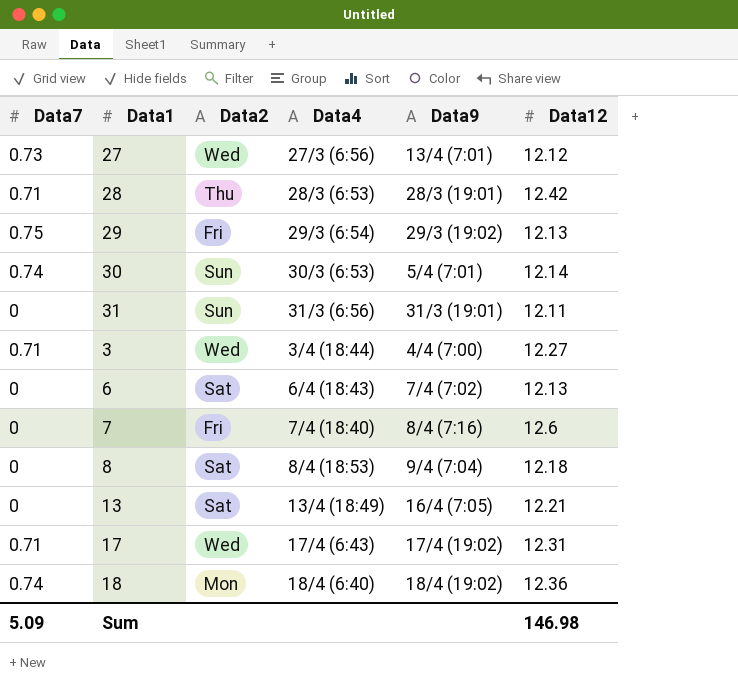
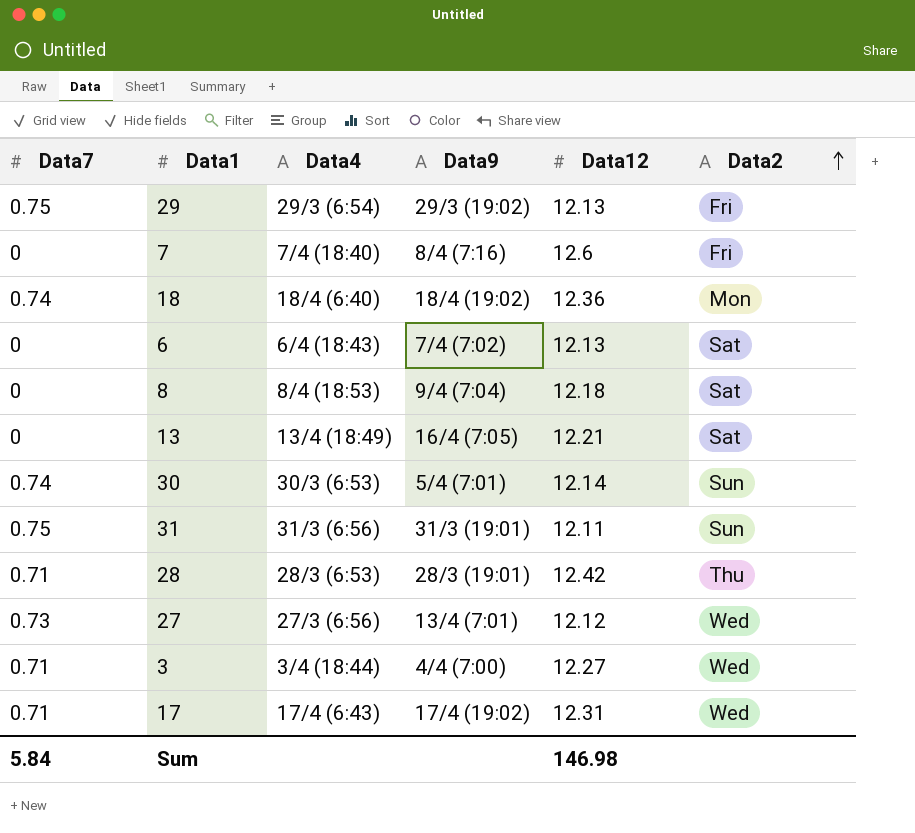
row order: none -> Data2 ascending
column Data2 | position: 3 -> 6
31 | Data7: 0 -> 0.75
Sum | Data7: 5.09 -> 5.84

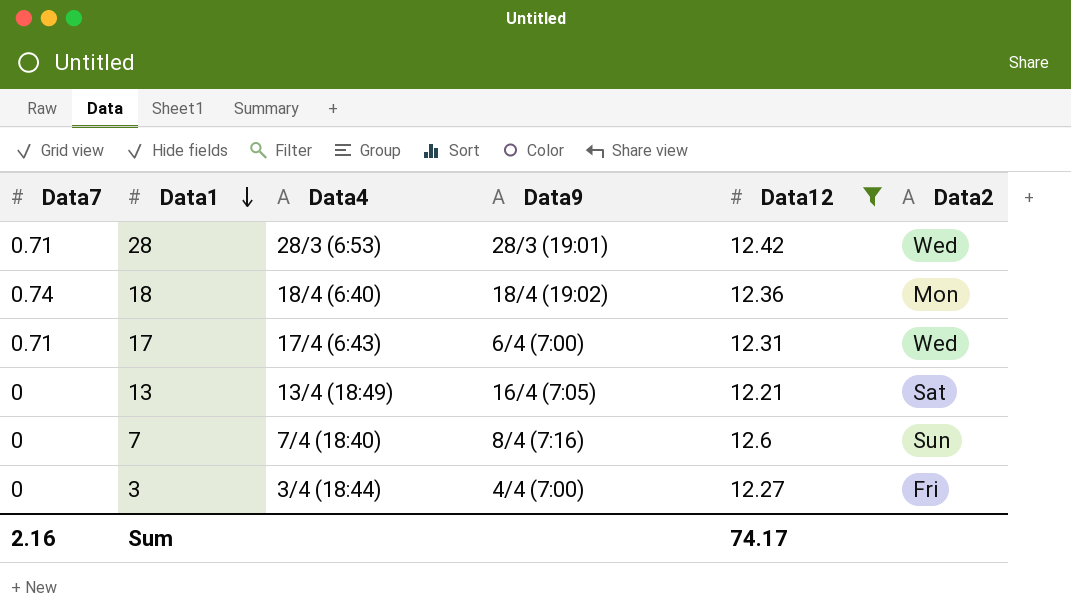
filter: none -> Data12 >= 12.21
row order: Data2 ascending -> Data1 descending
28 | Data2: Thu -> Wed
17 | Data9: 17/4 (19:02) -> 6/4 (7:00)
7 | Data2: Fri -> Sun
3 | Data7: 0.71 -> 0
3 | Data2: Wed -> Fri
Sum | Data7: 5.84 -> 2.16
Sum | Data12: 146.98 -> 74.17

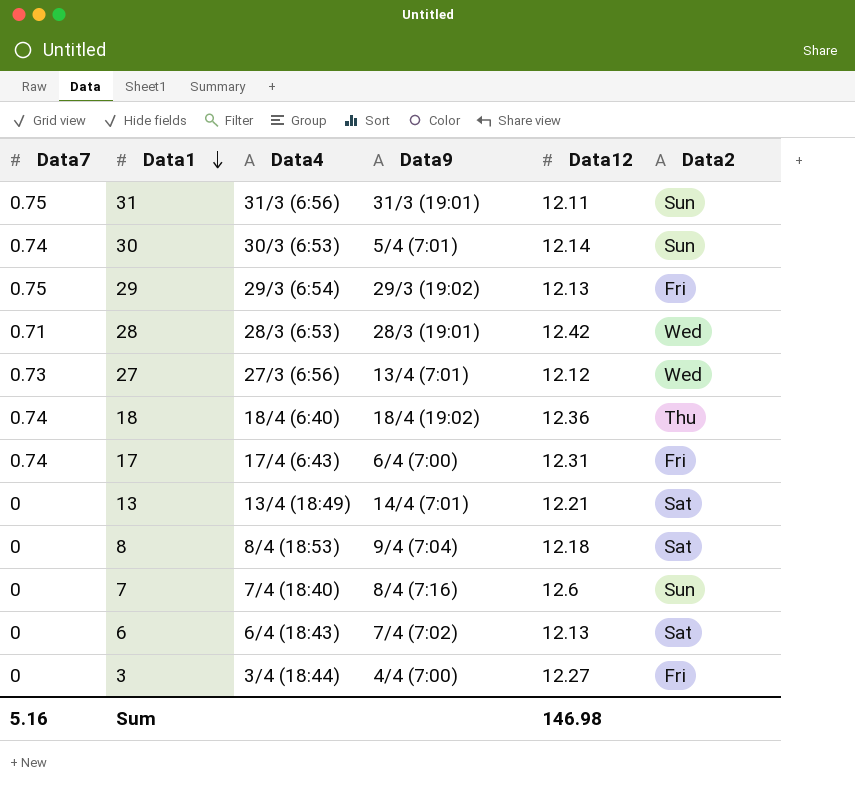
filter: Data12 >= 12.21 -> none
18 | Data2: Mon -> Thu
17 | Data7: 0.71 -> 0.74
17 | Data2: Wed -> Fri
13 | Data9: 16/4 (7:05) -> 14/4 (7:01)
Sum | Data7: 2.16 -> 5.16
Sum | Data12: 74.17 -> 146.98

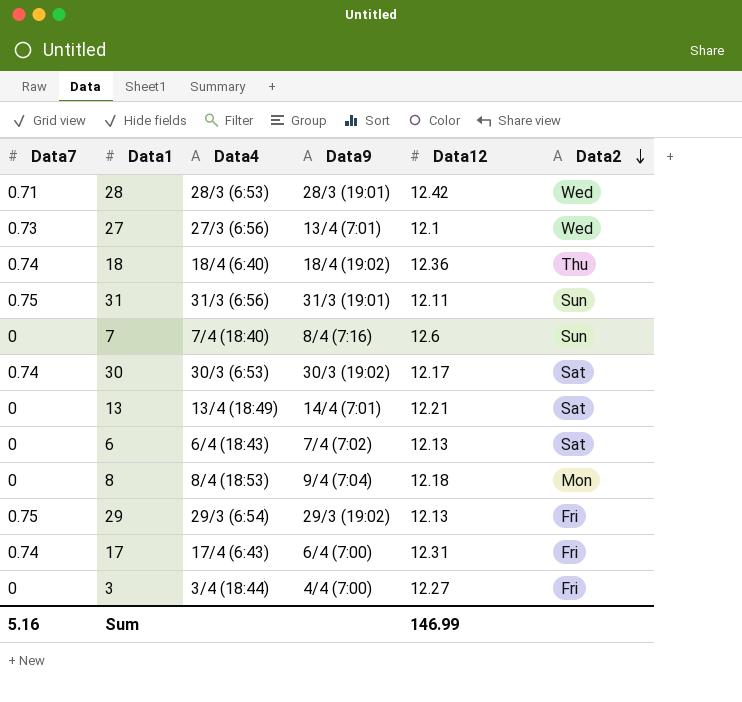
row order: Data1 descending -> Data2 descending
27 | Data12: 12.12 -> 12.1
30 | Data9: 5/4 (7:01) -> 30/3 (19:02)
30 | Data12: 12.14 -> 12.17
30 | Data2: Sun -> Sat
8 | Data2: Sat -> Mon
Sum | Data12: 146.98 -> 146.99

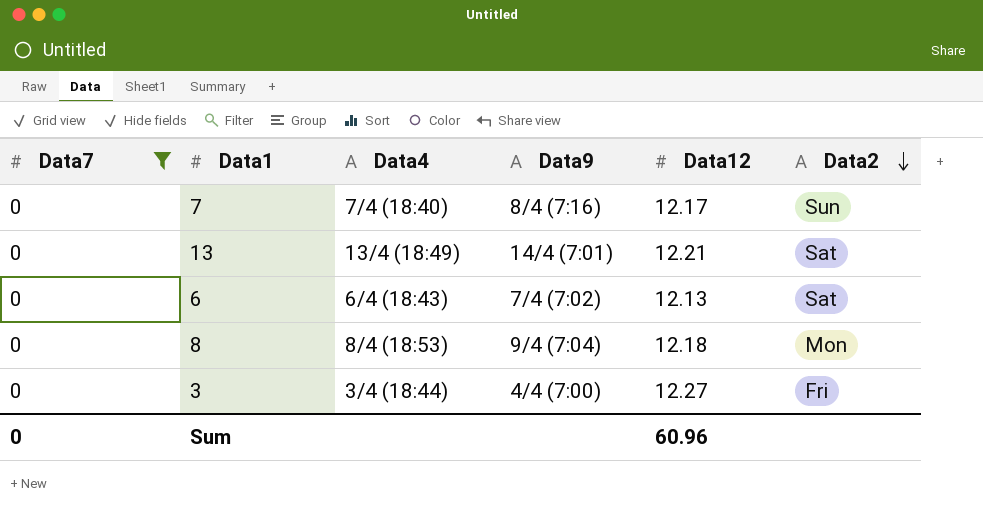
filter: none -> Data7 = 0
7 | Data12: 12.6 -> 12.17
Sum | Data7: 5.16 -> 0
Sum | Data12: 146.99 -> 60.96

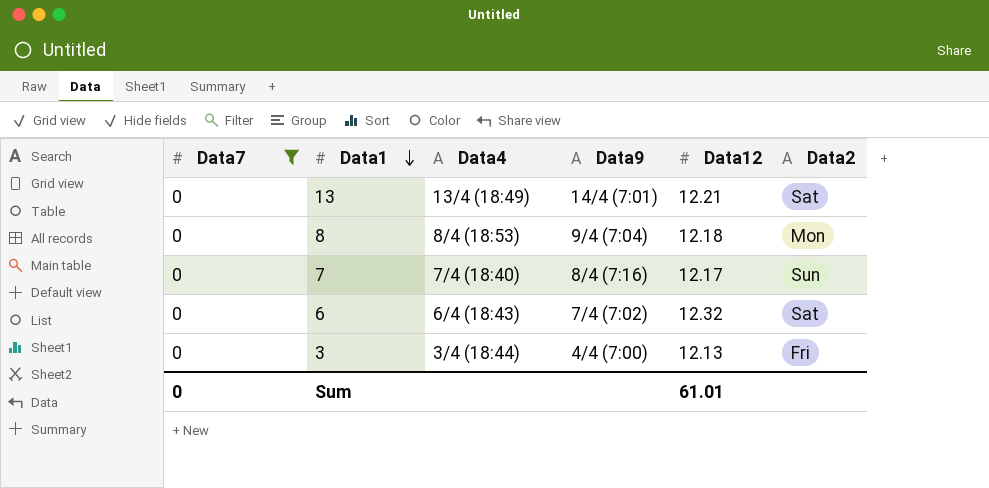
row order: Data2 descending -> Data1 descending
6 | Data12: 12.13 -> 12.32
3 | Data12: 12.27 -> 12.13
Sum | Data12: 60.96 -> 61.01

